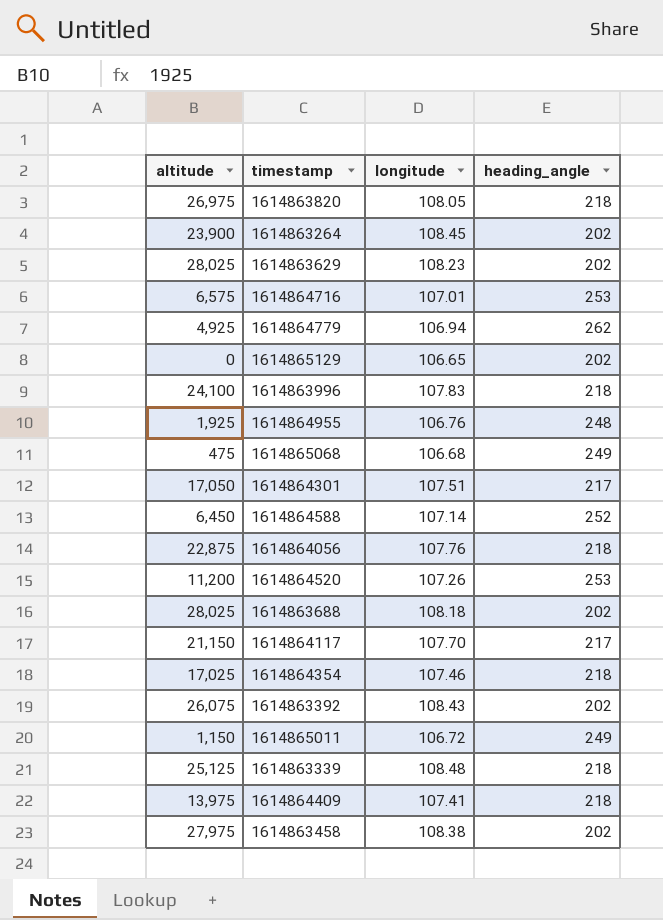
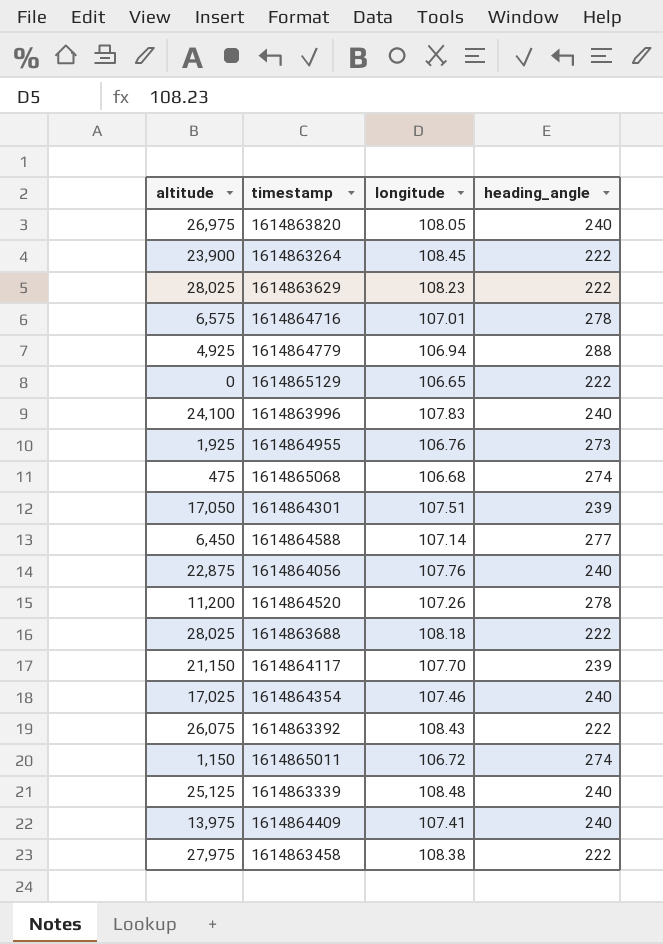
1614863820 | heading_angle: 218 -> 240
1614863264 | heading_angle: 202 -> 222
1614863629 | heading_angle: 202 -> 222
1614864716 | heading_angle: 253 -> 278
1614864779 | heading_angle: 262 -> 288
1614865129 | heading_angle: 202 -> 222
1614863996 | heading_angle: 218 -> 240
1614864955 | heading_angle: 248 -> 273
1614865068 | heading_angle: 249 -> 274
1614864301 | heading_angle: 217 -> 239
1614864588 | heading_angle: 252 -> 277
1614864056 | heading_angle: 218 -> 240
1614864520 | heading_angle: 253 -> 278
1614863688 | heading_angle: 202 -> 222
1614864117 | heading_angle: 217 -> 239
1614864354 | heading_angle: 218 -> 240
1614863392 | heading_angle: 202 -> 222
1614865011 | heading_angle: 249 -> 274
1614863339 | heading_angle: 218 -> 240
1614864409 | heading_angle: 218 -> 240
1614863458 | heading_angle: 202 -> 222

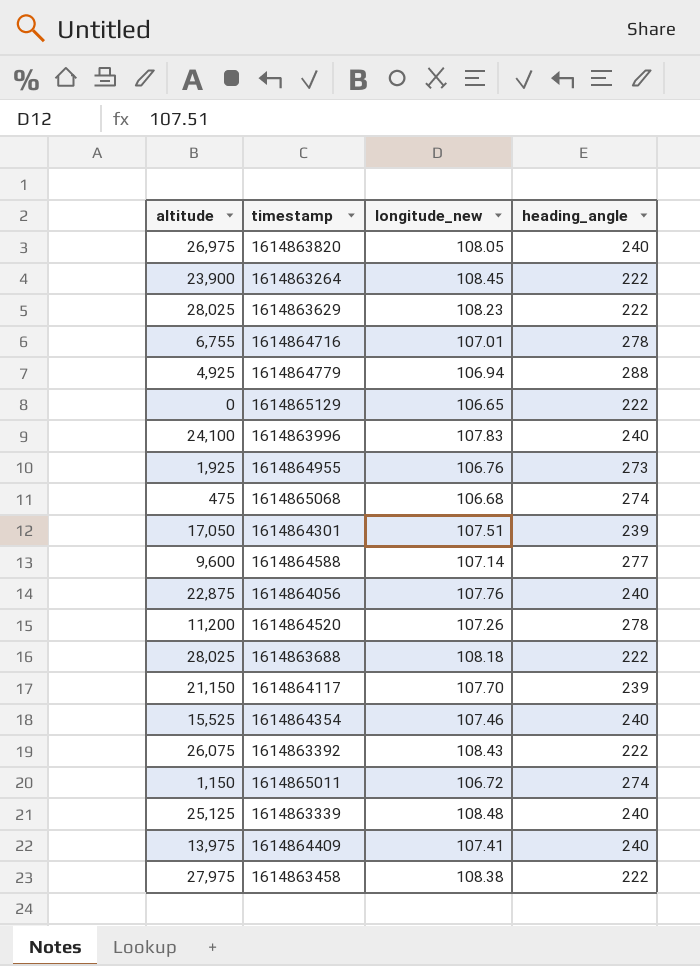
column name: longitude -> longitude_new
1614864716 | altitude: 6,575 -> 6,755
1614864588 | altitude: 6,450 -> 9,600
1614864354 | altitude: 17,025 -> 15,525

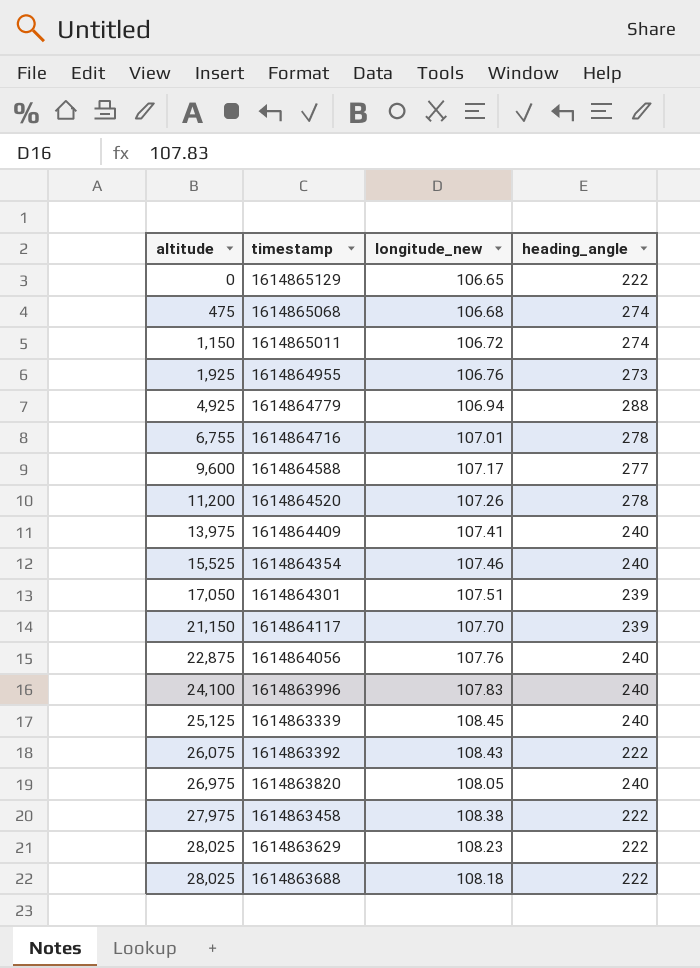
row order: none -> altitude ascending
row 1614863264: 23,900 | 108.45 | 222 -> none
1614864588 | longitude_new: 107.14 -> 107.17
1614863339 | longitude_new: 108.48 -> 108.45

